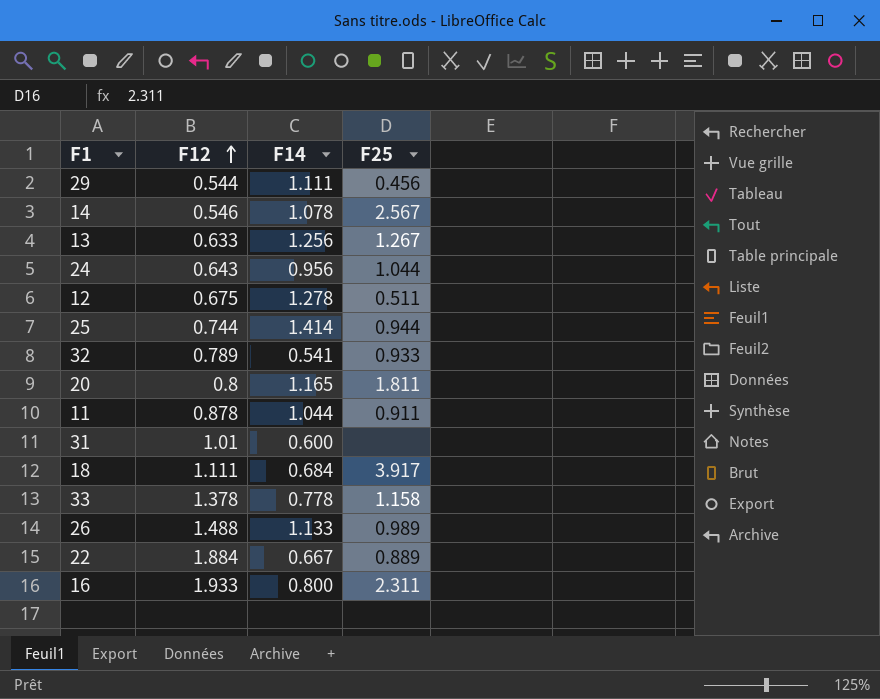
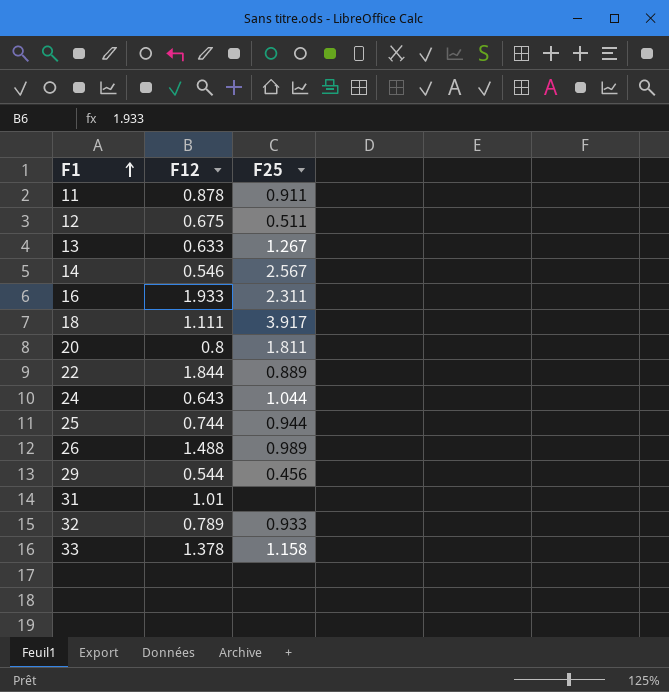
row order: F12 ascending -> F1 ascending
column F14 | position: 3 -> none
22 | F12: 1.884 -> 1.844

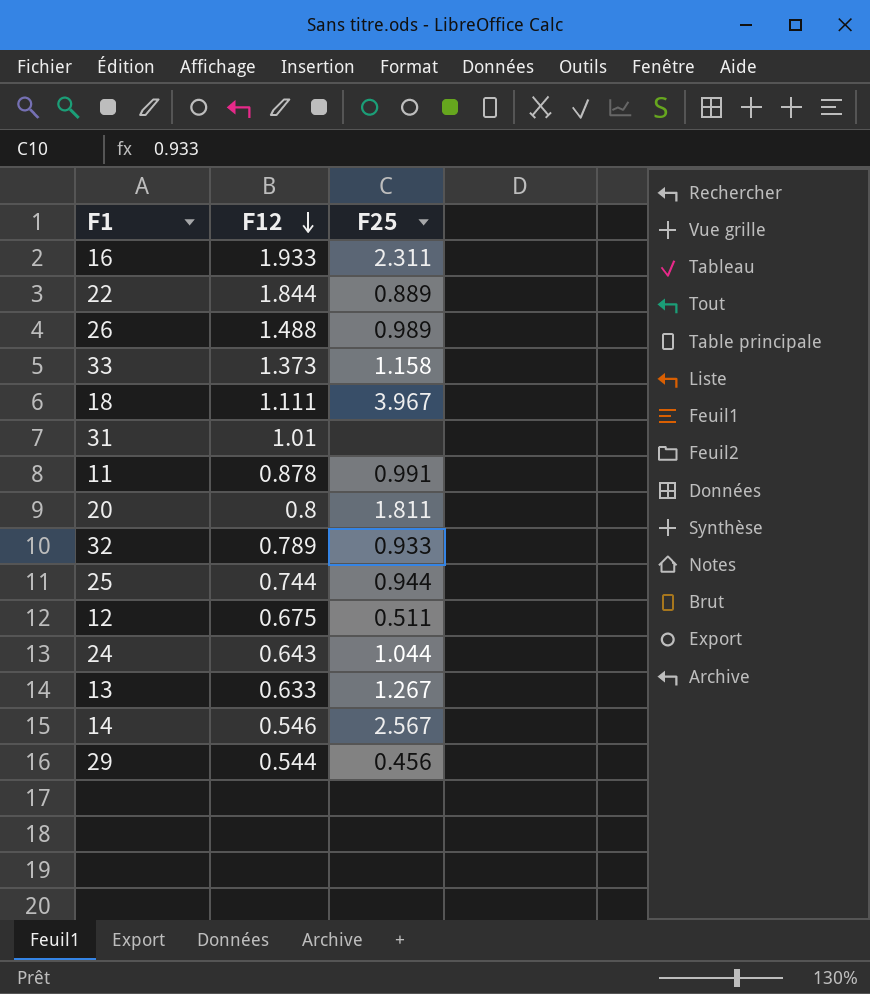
row order: F1 ascending -> F12 descending
33 | F12: 1.378 -> 1.373
18 | F25: 3.917 -> 3.967
11 | F25: 0.911 -> 0.991

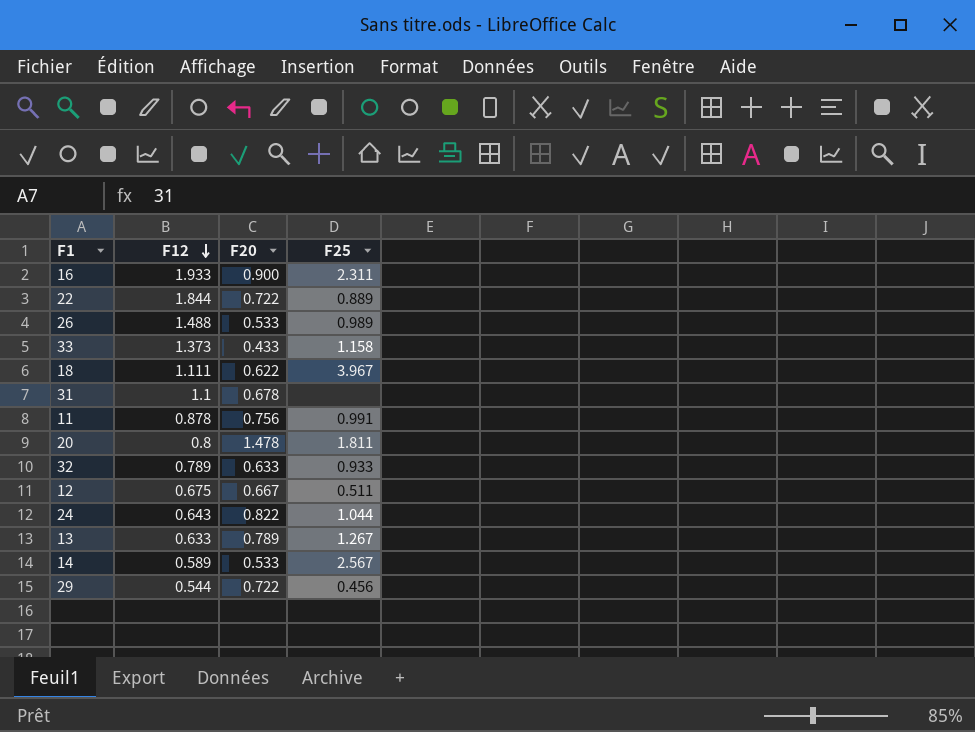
column F20 | position: none -> 3
row 25: 0.744 | 0.944 -> none
31 | F12: 1.01 -> 1.1
14 | F12: 0.546 -> 0.589

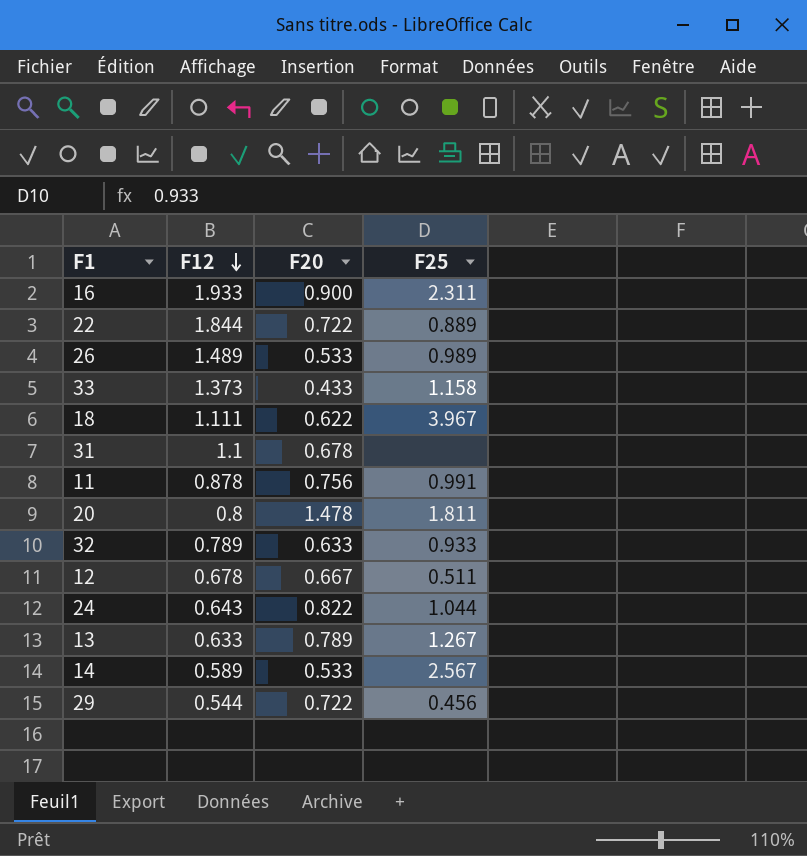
26 | F12: 1.488 -> 1.489
12 | F12: 0.675 -> 0.678

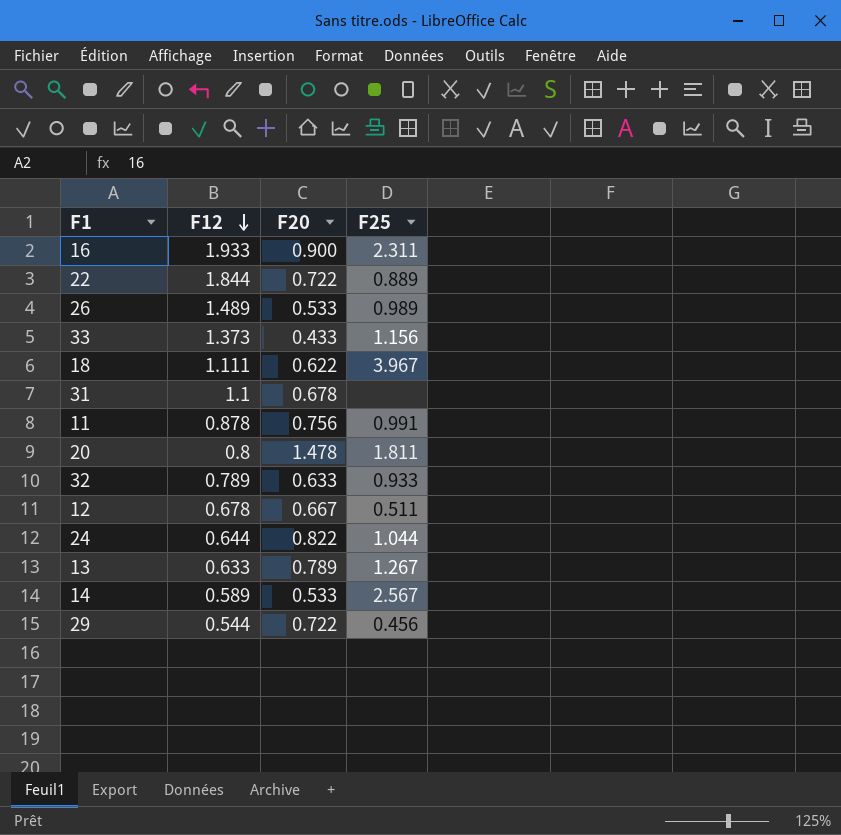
33 | F25: 1.158 -> 1.156
24 | F12: 0.643 -> 0.644

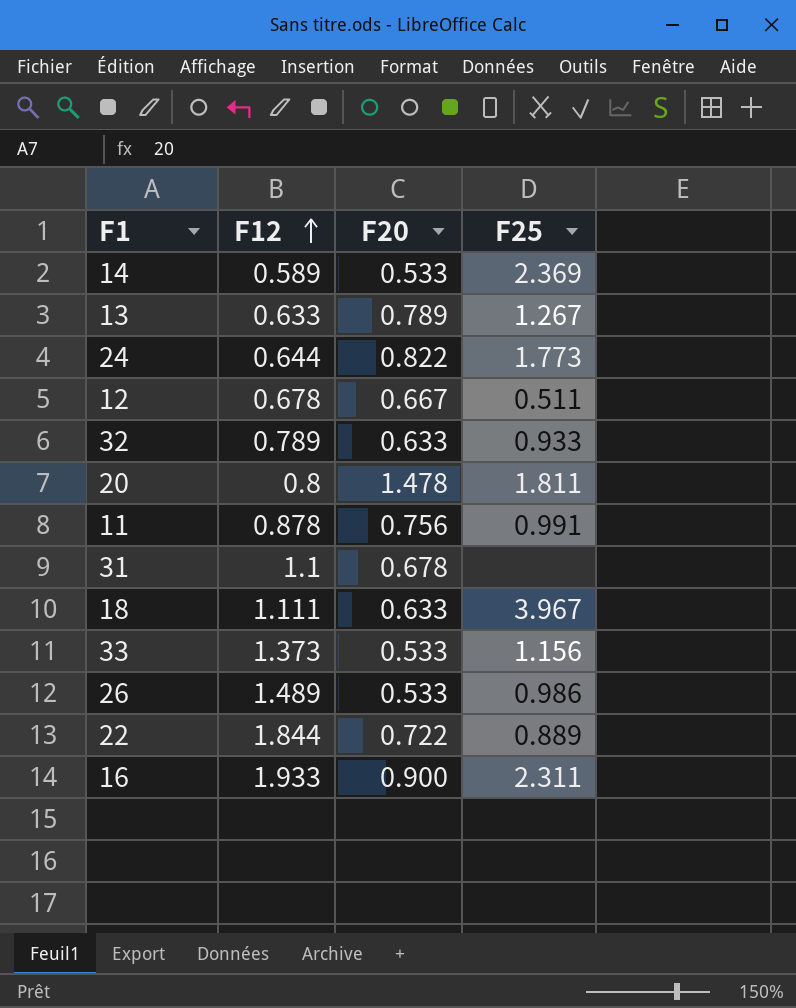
row order: F12 descending -> F12 ascending
row 29: 0.544 | 0.722 | 0.456 -> none
14 | F25: 2.567 -> 2.369
24 | F25: 1.044 -> 1.773
18 | F20: 0.622 -> 0.633
33 | F20: 0.433 -> 0.533
26 | F25: 0.989 -> 0.986

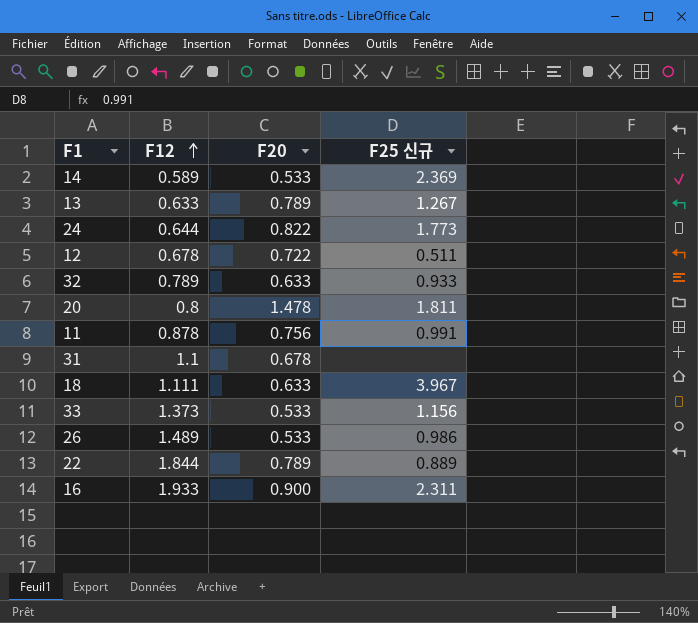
column name: F25 -> F25 신규
12 | F20: 0.667 -> 0.722
22 | F20: 0.722 -> 0.789

